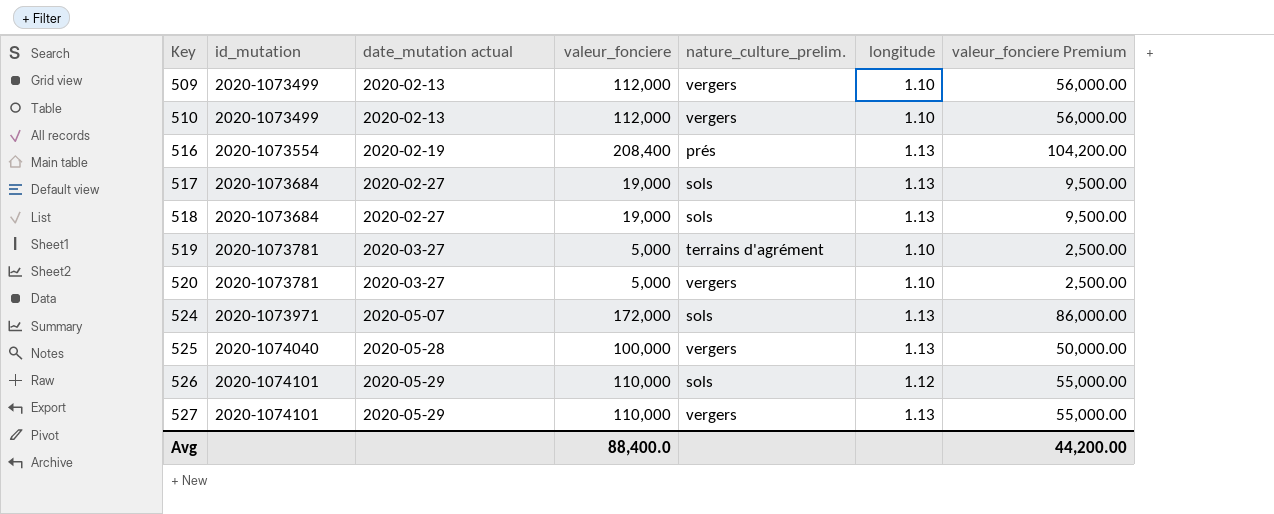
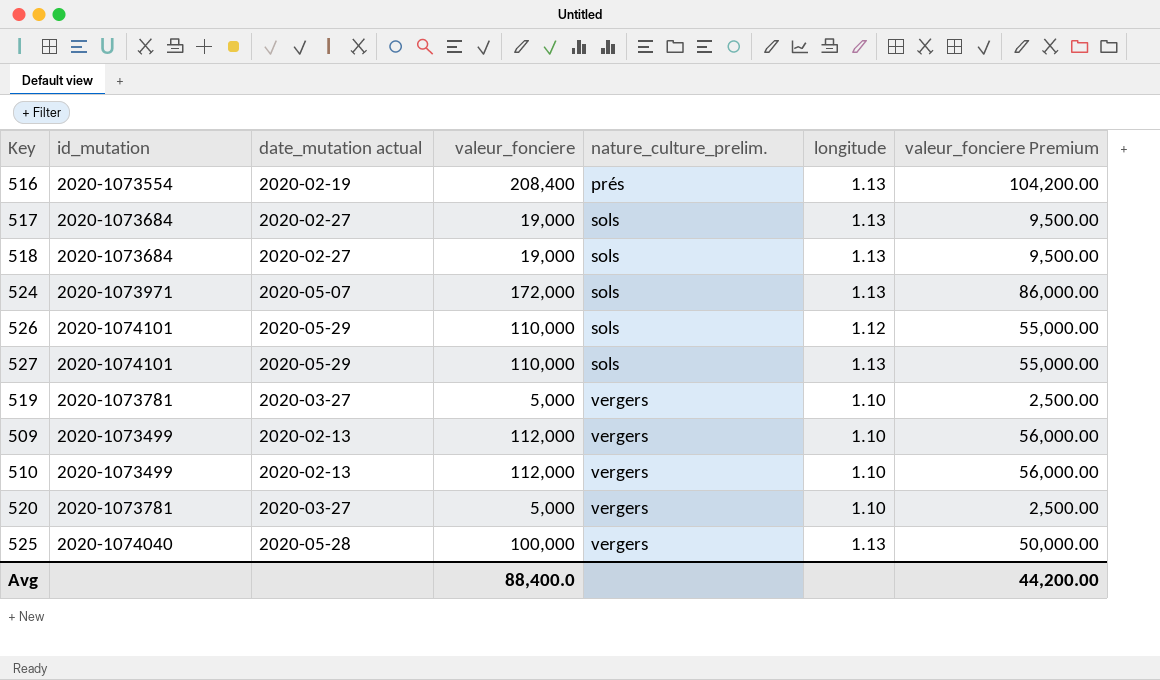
row order: Key ascending -> nature_culture_prelim. ascending
527 | nature_culture_prelim.: vergers -> sols
519 | nature_culture_prelim.: terrains d'agrément -> vergers

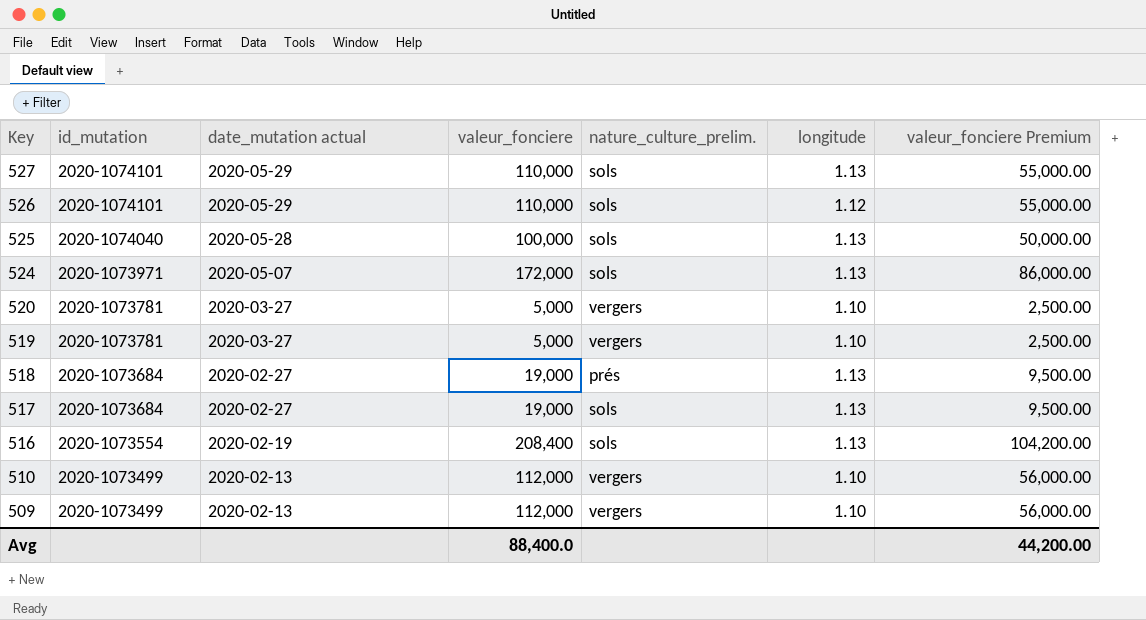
row order: nature_culture_prelim. ascending -> Key descending
525 | nature_culture_prelim.: vergers -> sols
518 | nature_culture_prelim.: sols -> prés
516 | nature_culture_prelim.: prés -> sols

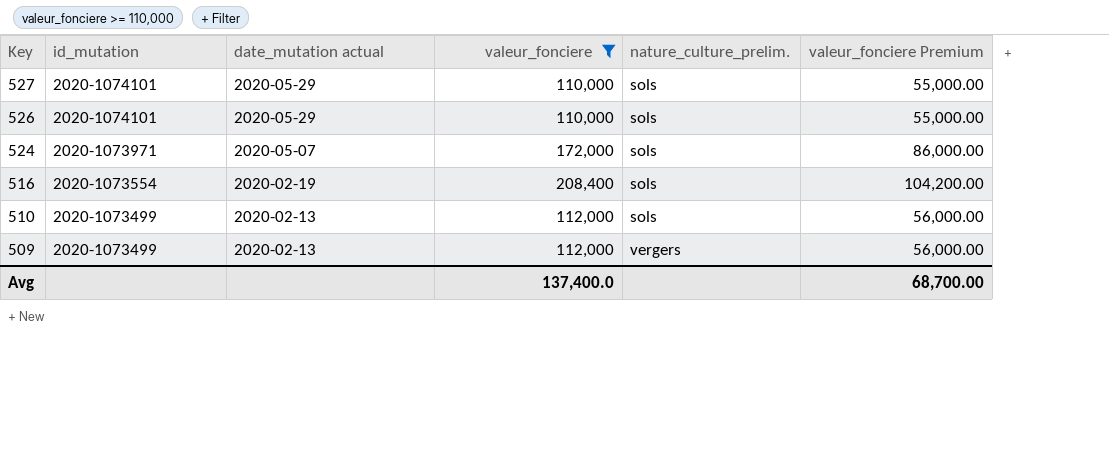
filter: none -> valeur_fonciere >= 110,000
column longitude | position: 6 -> none
510 | nature_culture_prelim.: vergers -> sols
Avg | valeur_fonciere: 88,400.0 -> 137,400.0
Avg | valeur_fonciere Premium: 44,200.00 -> 68,700.00

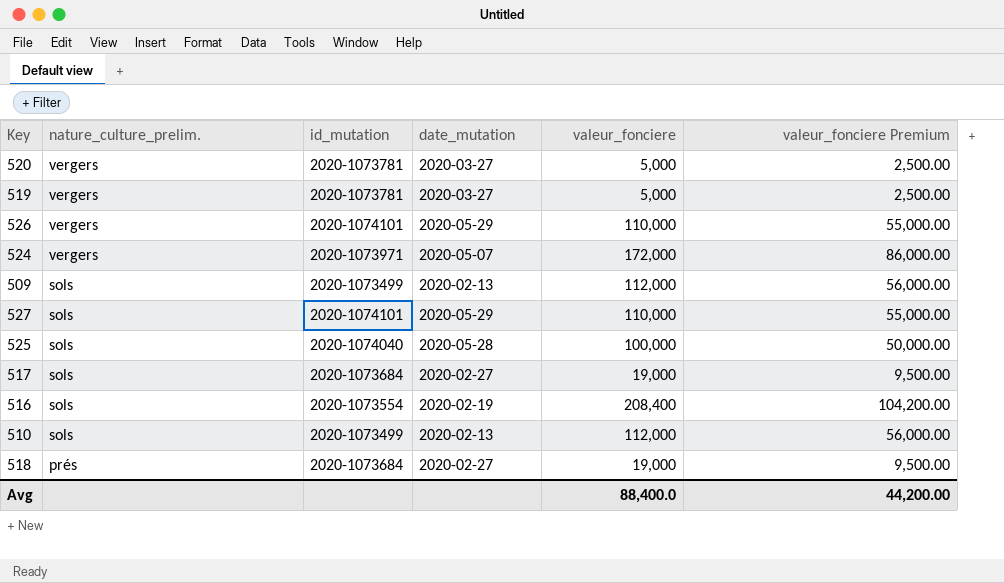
filter: valeur_fonciere >= 110,000 -> none
row order: Key descending -> nature_culture_prelim. descending
column nature_culture_prelim. | position: 5 -> 2
column name: date_mutation actual -> date_mutation
526 | nature_culture_prelim.: sols -> vergers
524 | nature_culture_prelim.: sols -> vergers
509 | nature_culture_prelim.: vergers -> sols
Avg | valeur_fonciere: 137,400.0 -> 88,400.0
Avg | valeur_fonciere Premium: 68,700.00 -> 44,200.00

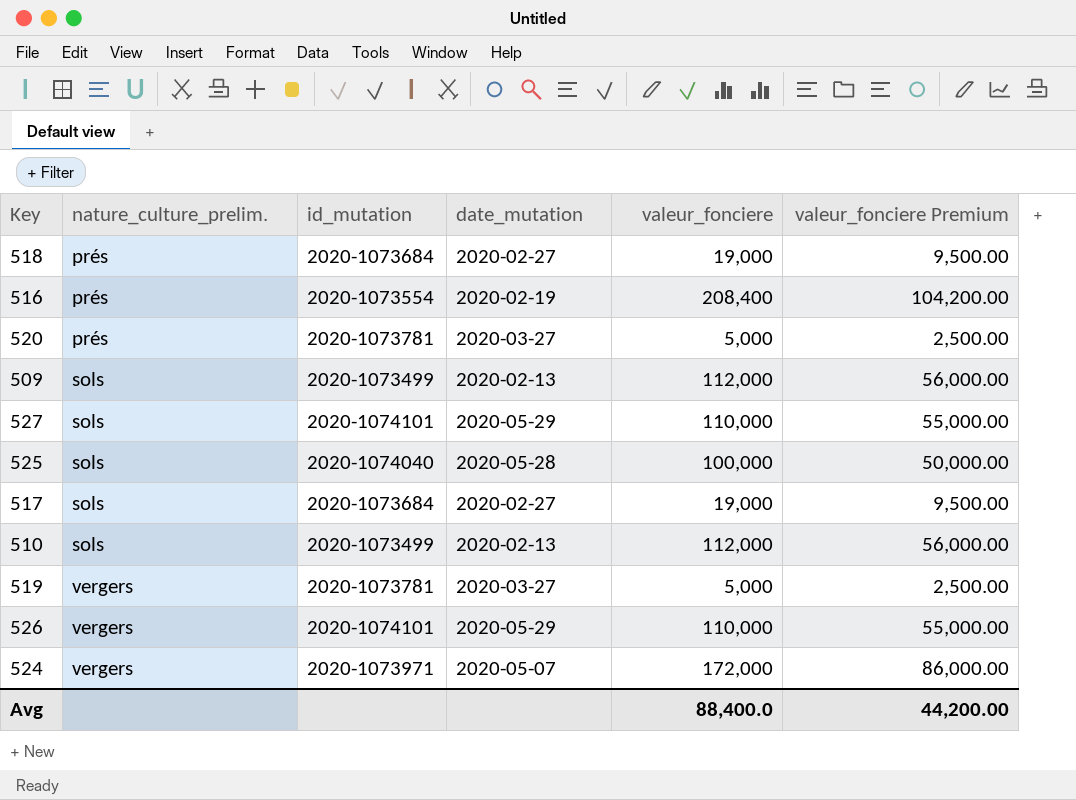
row order: nature_culture_prelim. descending -> nature_culture_prelim. ascending
516 | nature_culture_prelim.: sols -> prés
520 | nature_culture_prelim.: vergers -> prés

